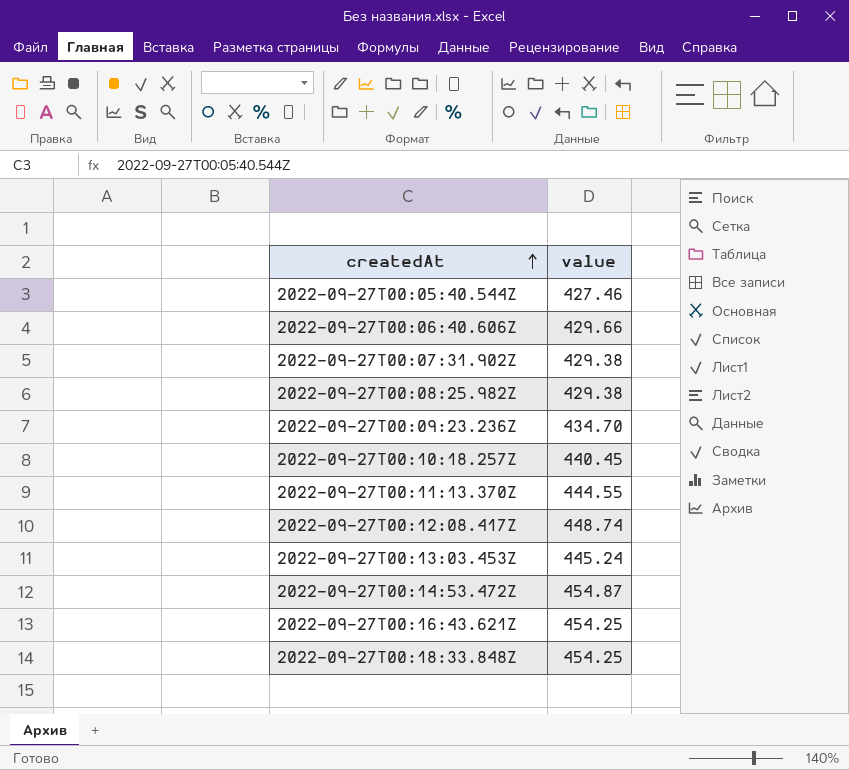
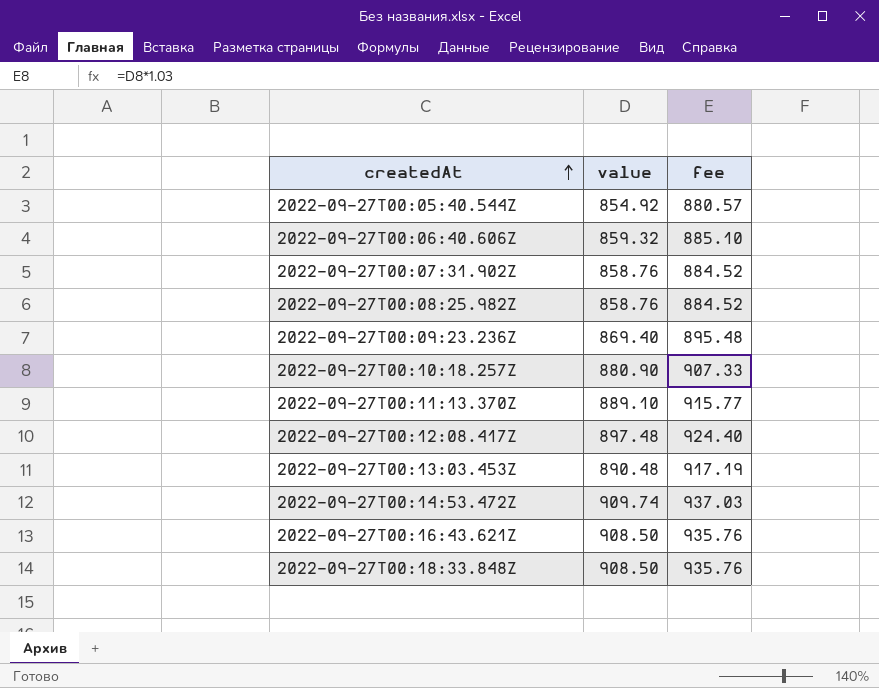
column fee | formula: none -> [value] * 1.03
2022-09-27T00:05:40.544Z | value: 427.46 -> 854.92
2022-09-27T00:06:40.606Z | value: 429.66 -> 859.32
2022-09-27T00:07:31.902Z | value: 429.38 -> 858.76
2022-09-27T00:08:25.982Z | value: 429.38 -> 858.76
2022-09-27T00:09:23.236Z | value: 434.70 -> 869.40
2022-09-27T00:10:18.257Z | value: 440.45 -> 880.90
2022-09-27T00:11:13.370Z | value: 444.55 -> 889.10
2022-09-27T00:12:08.417Z | value: 448.74 -> 897.48
2022-09-27T00:13:03.453Z | value: 445.24 -> 890.48
2022-09-27T00:14:53.472Z | value: 454.87 -> 909.74
2022-09-27T00:16:43.621Z | value: 454.25 -> 908.50
2022-09-27T00:18:33.848Z | value: 454.25 -> 908.50

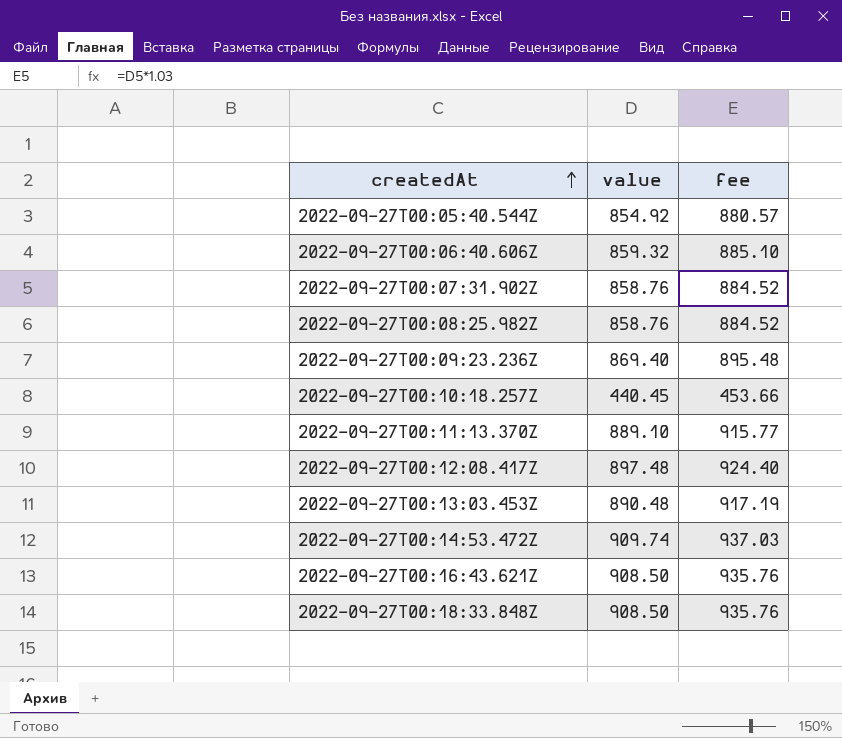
2022-09-27T00:10:18.257Z | value: 880.90 -> 440.45
2022-09-27T00:10:18.257Z | fee: 907.33 -> 453.66

